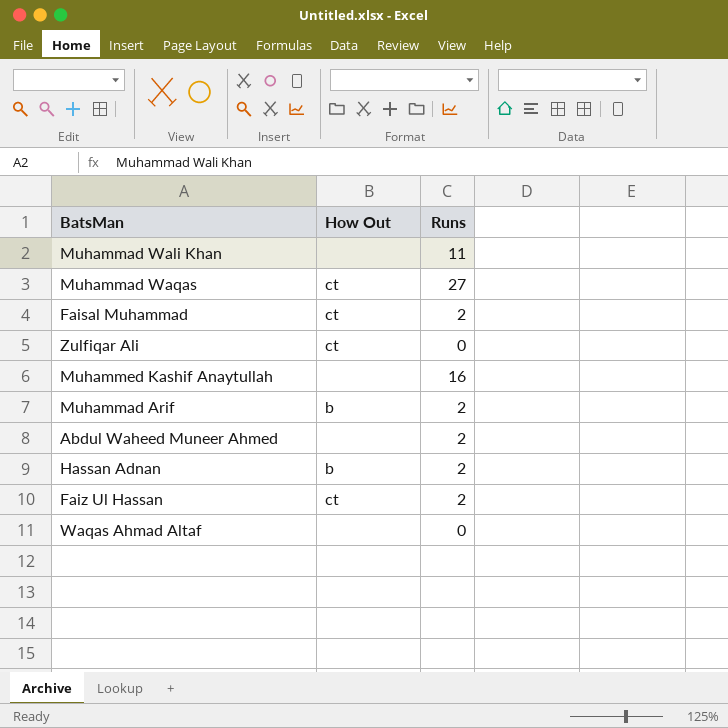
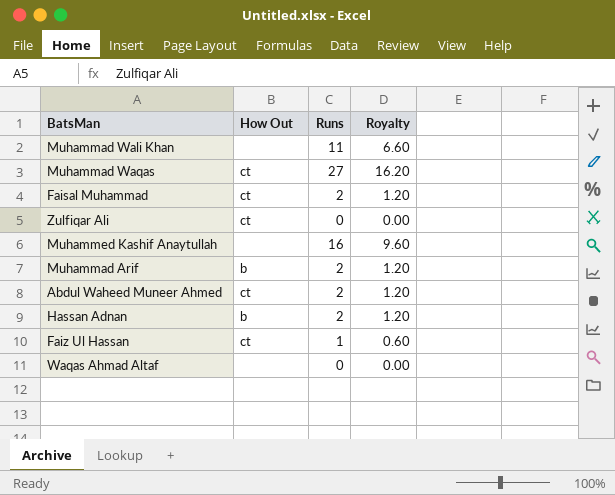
column Royalty | formula: none -> [Runs] * 0.6
Abdul Waheed Muneer Ahmed | How Out: none -> ct
Faiz Ul Hassan | Runs: 2 -> 1

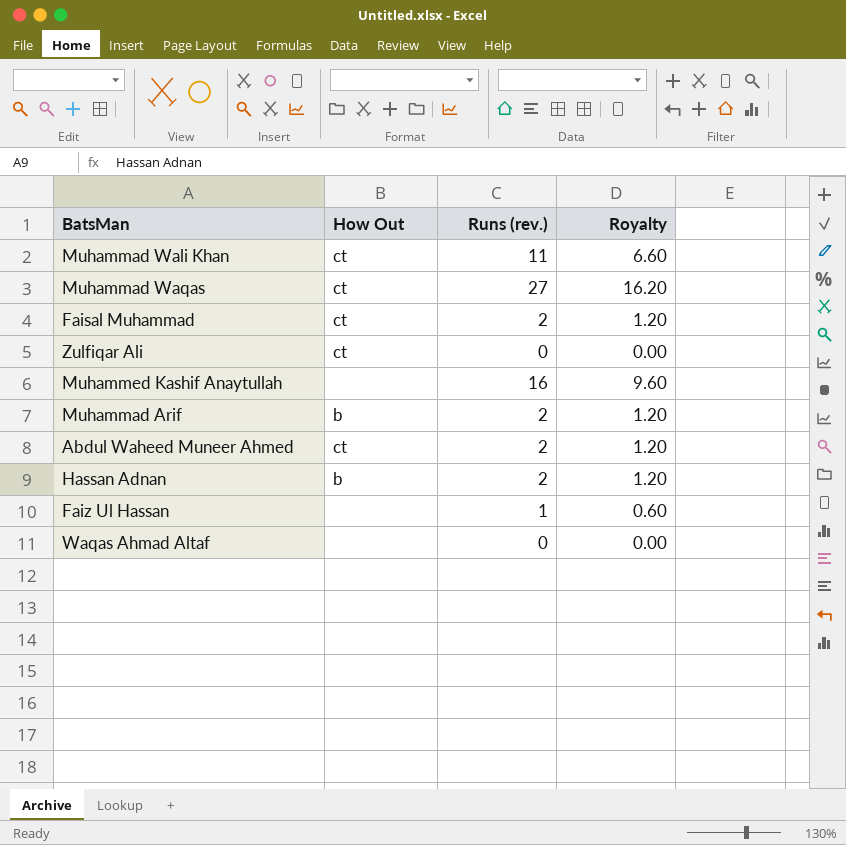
column name: Runs -> Runs (rev.)
Muhammad Wali Khan | How Out: none -> ct
Faiz Ul Hassan | How Out: ct -> none

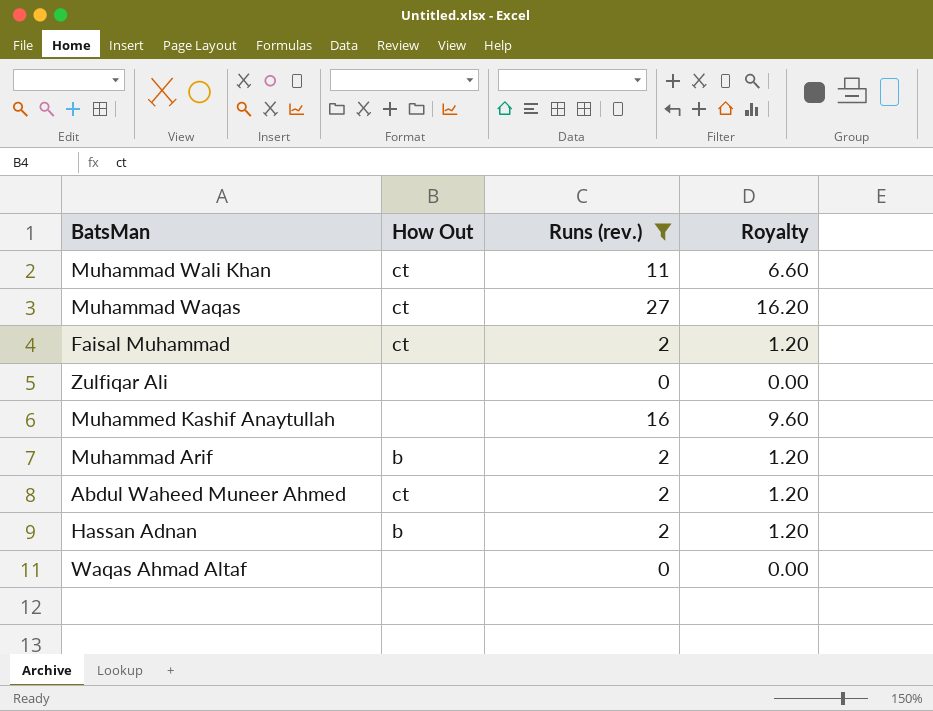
filter: none -> Runs (rev.) != 1
Zulfiqar Ali | How Out: ct -> none

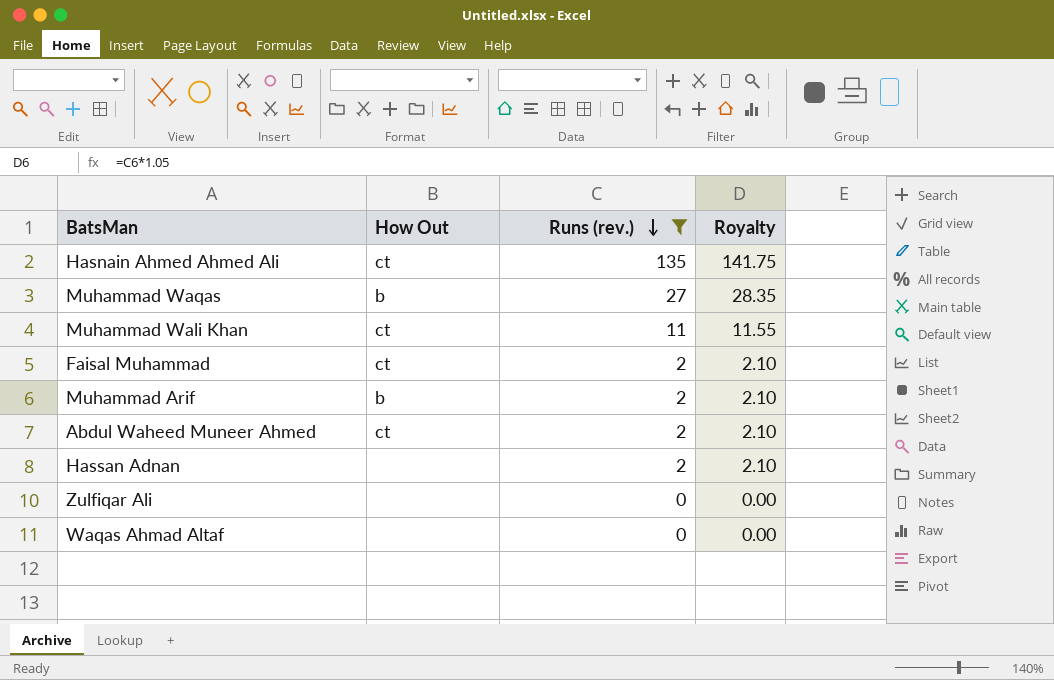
row order: none -> Runs (rev.) descending
column Royalty | formula: [Runs (rev.)] * 0.6 -> [Runs (rev.)] * 1.05
row Muhammed Kashif Anaytullah: none | 16 | 9.60 -> none
row Hasnain Ahmed Ahmed Ali: none -> ct | 135 | 141.75
Muhammad Waqas | How Out: ct -> b
Hassan Adnan | How Out: b -> none

